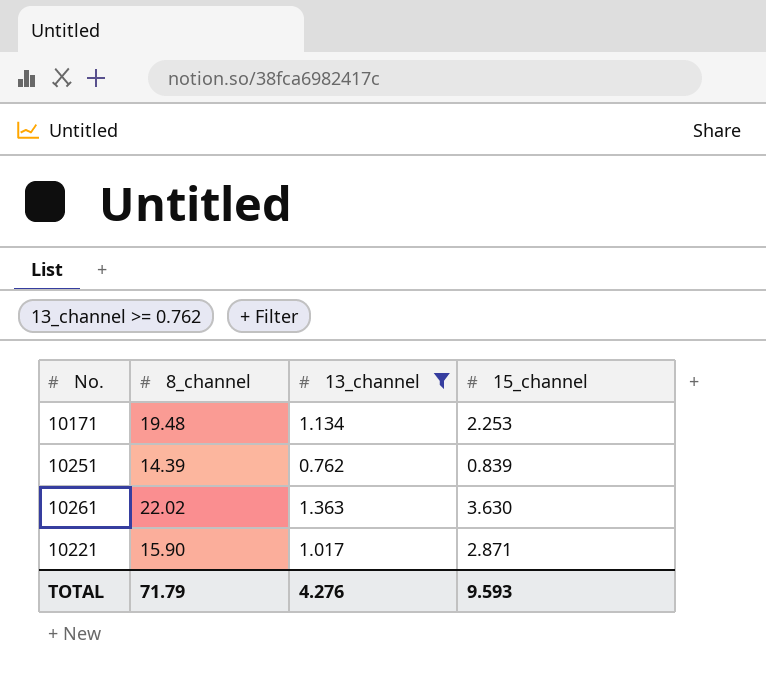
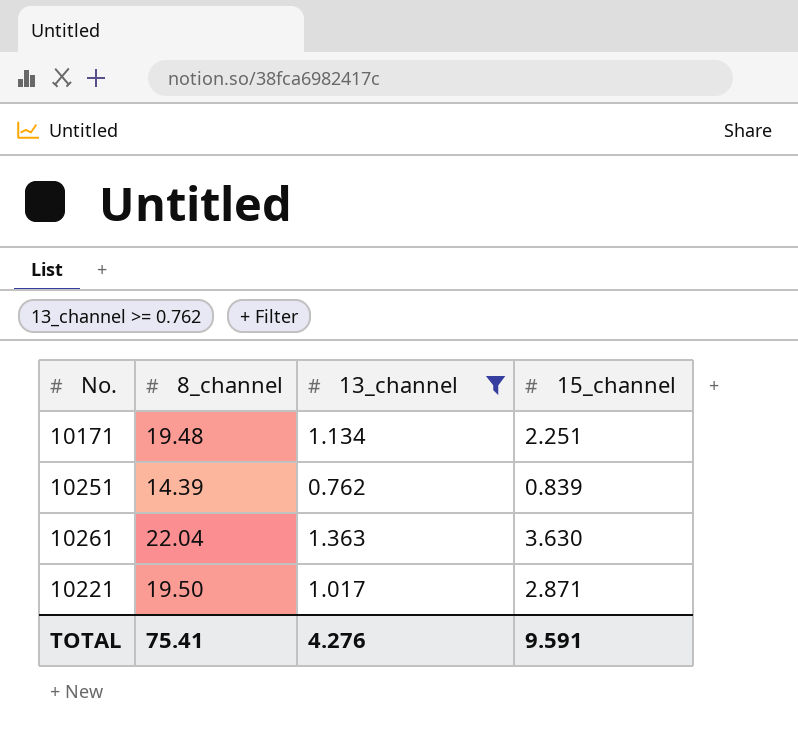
10171 | 15_channel: 2.253 -> 2.251
10261 | 8_channel: 22.02 -> 22.04
10221 | 8_channel: 15.90 -> 19.50
TOTAL | 8_channel: 71.79 -> 75.41
TOTAL | 15_channel: 9.593 -> 9.591

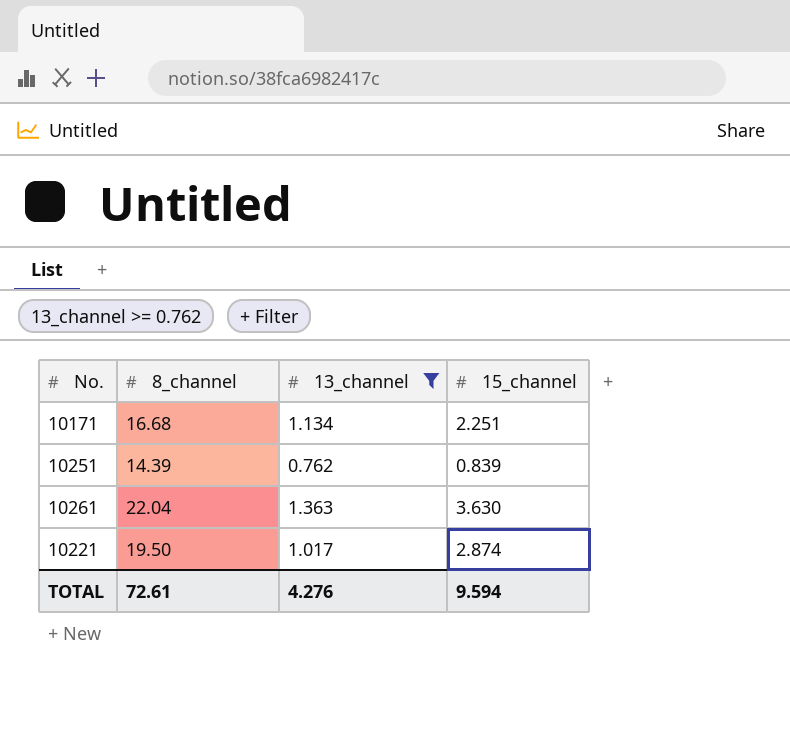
10171 | 8_channel: 19.48 -> 16.68
10221 | 15_channel: 2.871 -> 2.874
TOTAL | 8_channel: 75.41 -> 72.61
TOTAL | 15_channel: 9.591 -> 9.594

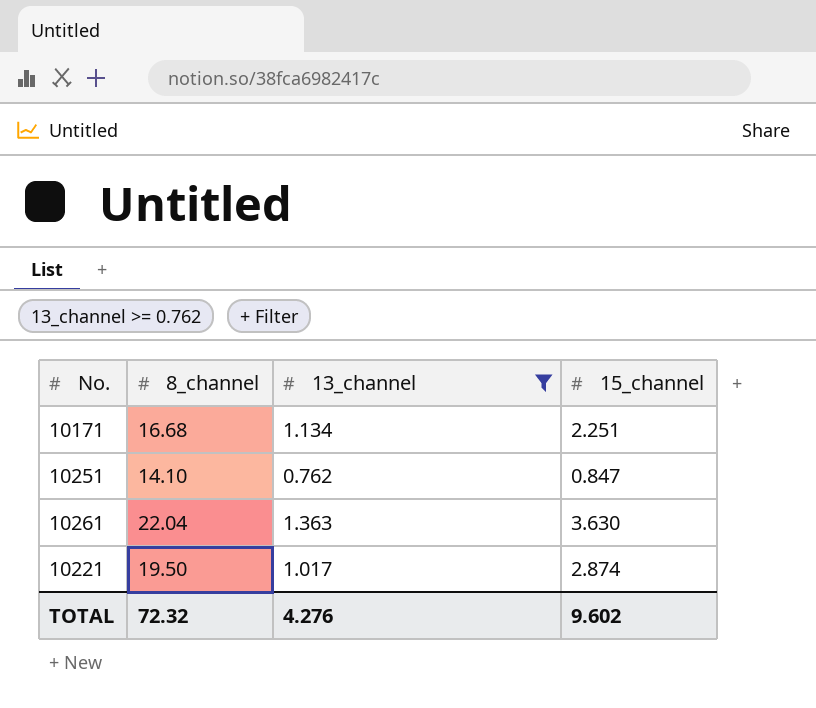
10251 | 8_channel: 14.39 -> 14.10
10251 | 15_channel: 0.839 -> 0.847
TOTAL | 8_channel: 72.61 -> 72.32
TOTAL | 15_channel: 9.594 -> 9.602

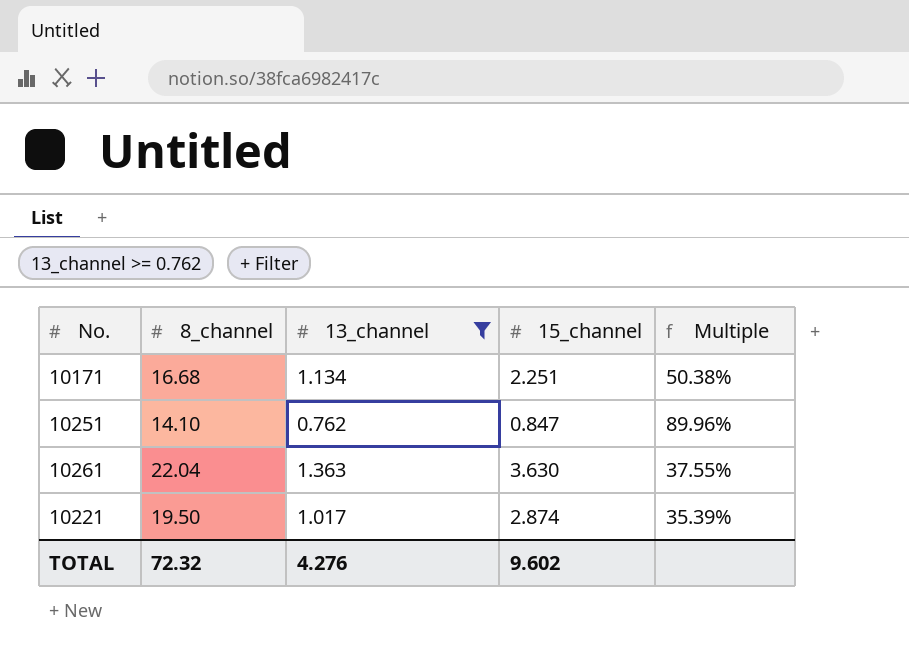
column Multiple | formula: none -> [13_channel] / [15_channel]

